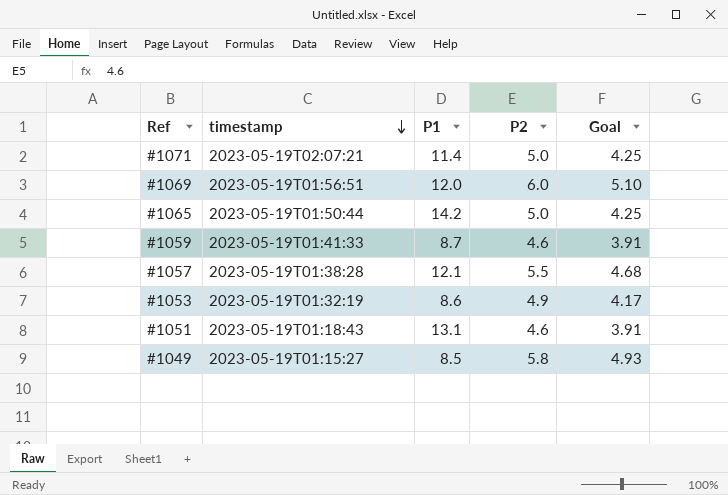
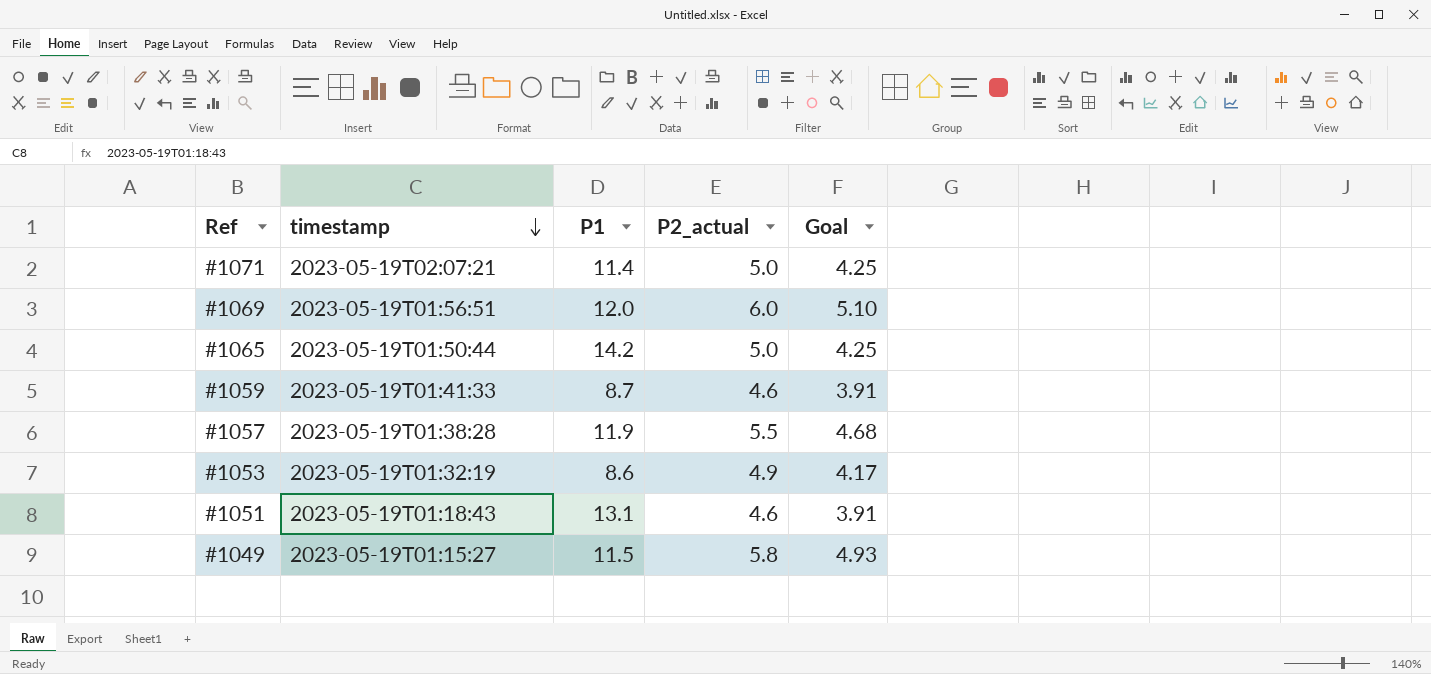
column name: P2 -> P2_actual
#1057 | P1: 12.1 -> 11.9
#1049 | P1: 8.5 -> 11.5

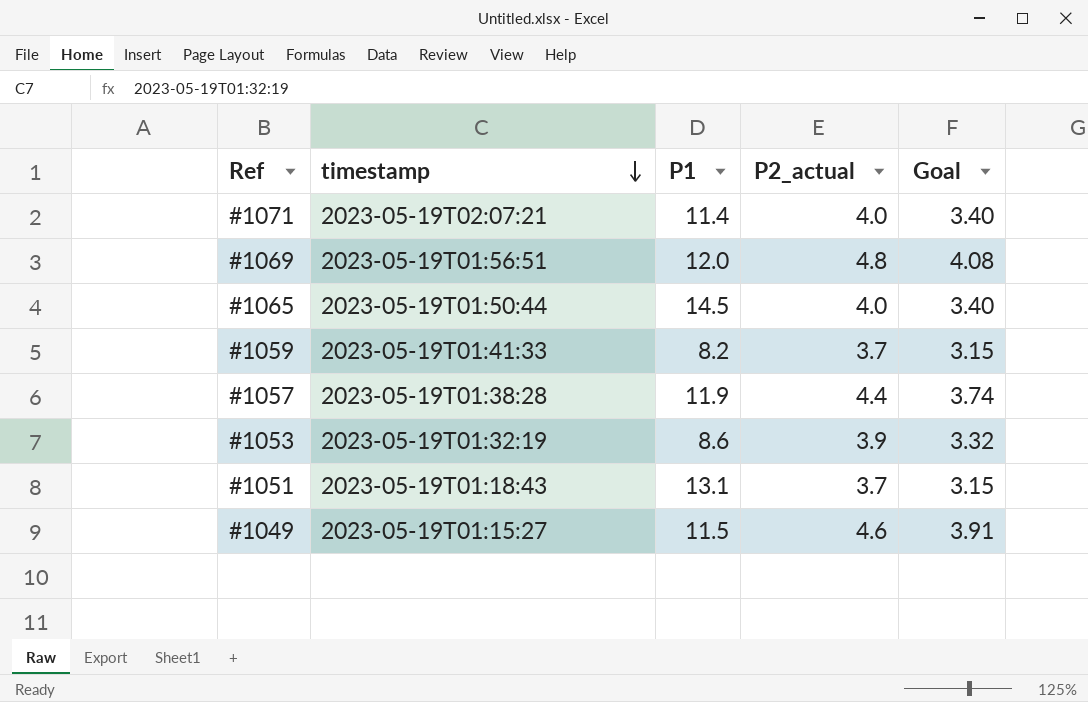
#1071 | P2_actual: 5.0 -> 4.0
#1071 | Goal: 4.25 -> 3.40
#1069 | P2_actual: 6.0 -> 4.8
#1069 | Goal: 5.10 -> 4.08
#1065 | P1: 14.2 -> 14.5
#1065 | P2_actual: 5.0 -> 4.0
#1065 | Goal: 4.25 -> 3.40
#1059 | P1: 8.7 -> 8.2
#1059 | P2_actual: 4.6 -> 3.7
#1059 | Goal: 3.91 -> 3.15
#1057 | P2_actual: 5.5 -> 4.4
#1057 | Goal: 4.68 -> 3.74
#1053 | P2_actual: 4.9 -> 3.9
#1053 | Goal: 4.17 -> 3.32
#1051 | P2_actual: 4.6 -> 3.7
#1051 | Goal: 3.91 -> 3.15
#1049 | P2_actual: 5.8 -> 4.6
#1049 | Goal: 4.93 -> 3.91

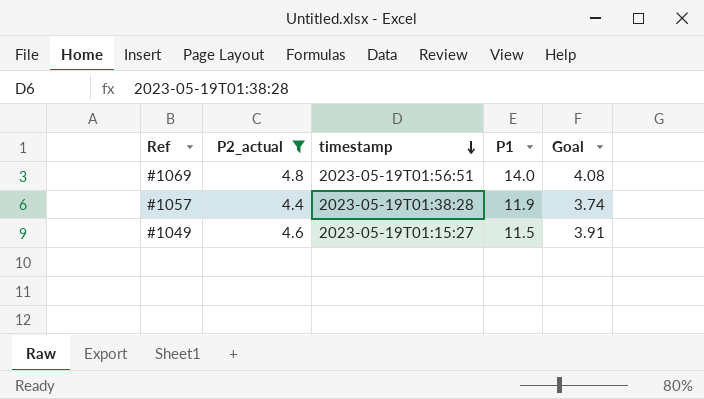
filter: none -> P2_actual >= 4.4
column P2_actual | position: 4 -> 2
#1069 | P1: 12.0 -> 14.0

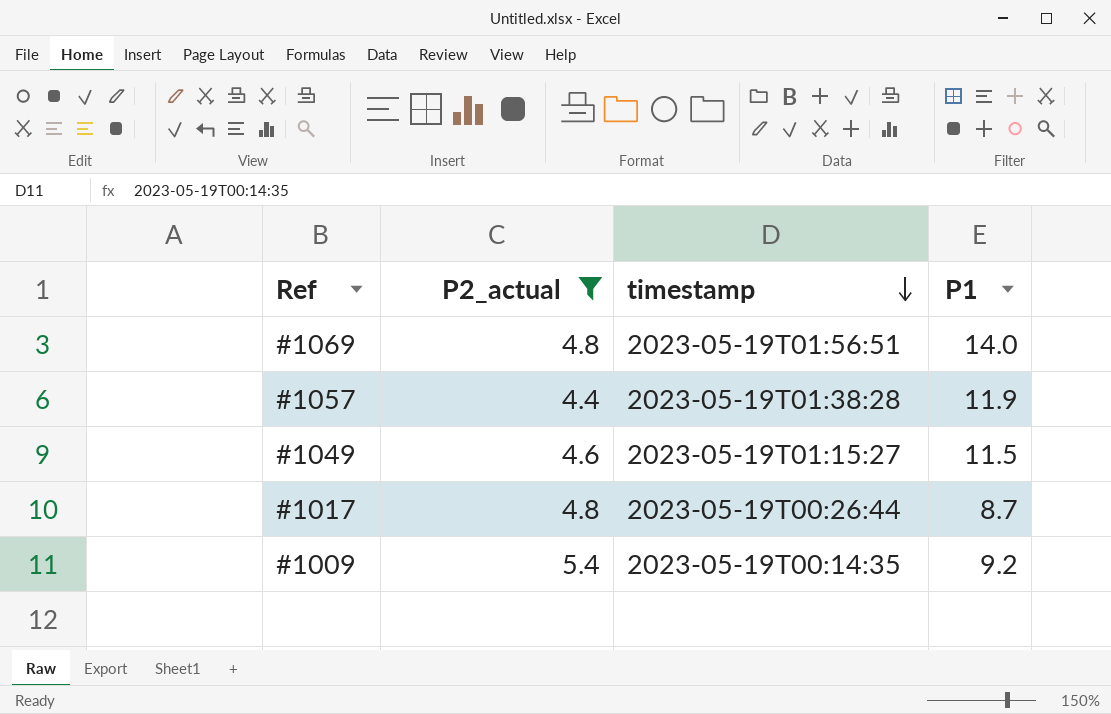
column Goal | formula: [P2_actual] * 0.85 -> none
row #1017: none -> 4.8 | 2023-05-19T00:26:44 | 8.7
row #1009: none -> 5.4 | 2023-05-19T00:14:35 | 9.2

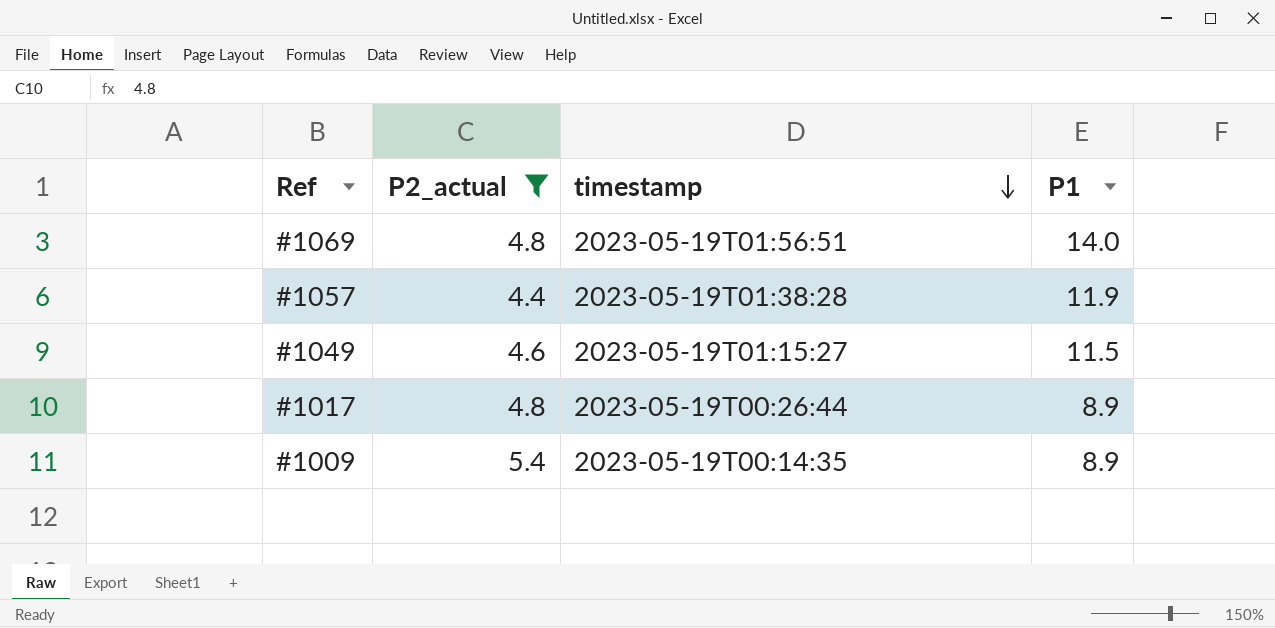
#1017 | P1: 8.7 -> 8.9
#1009 | P1: 9.2 -> 8.9

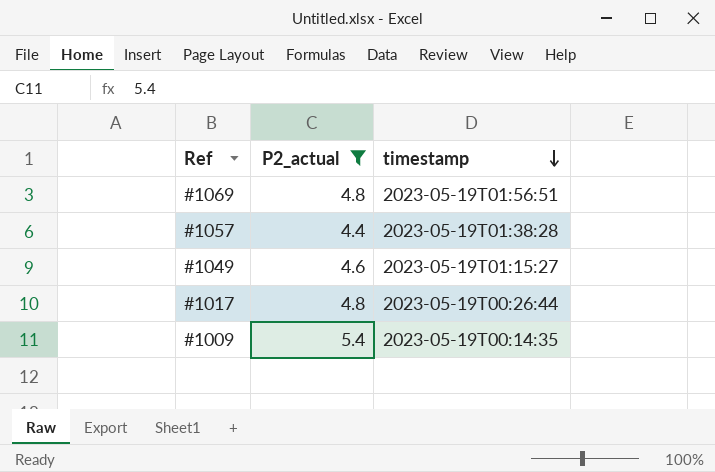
column P1 | position: 4 -> none

